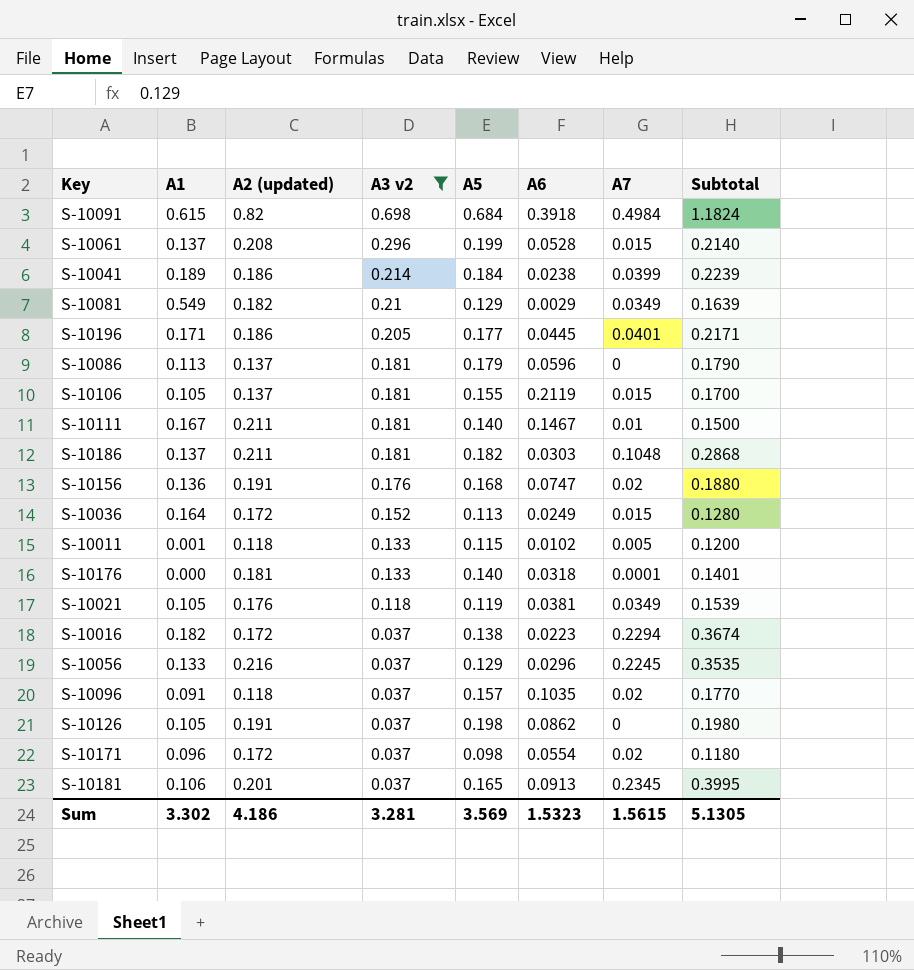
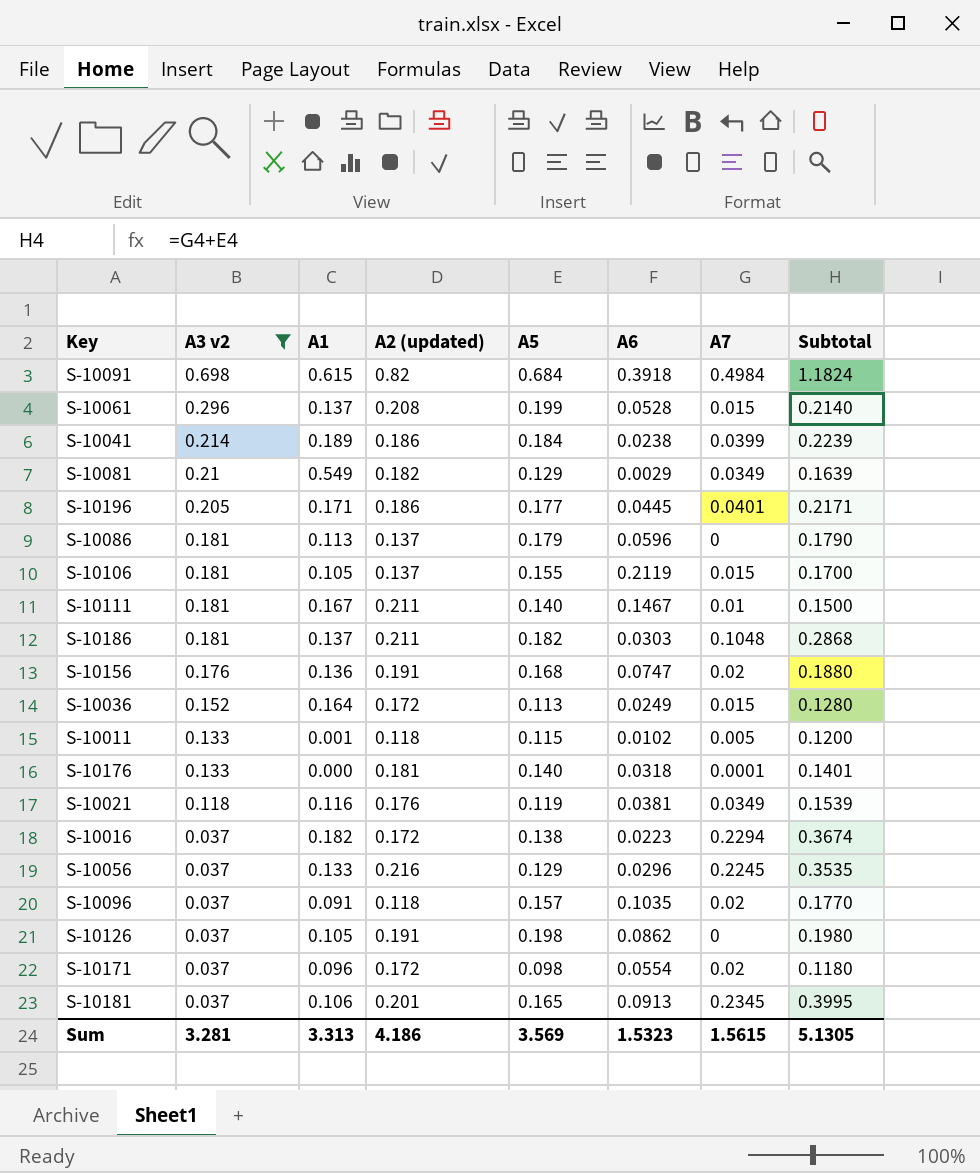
column A3 v2 | position: 4 -> 2
S-10021 | A1: 0.105 -> 0.116
Sum | A1: 3.302 -> 3.313

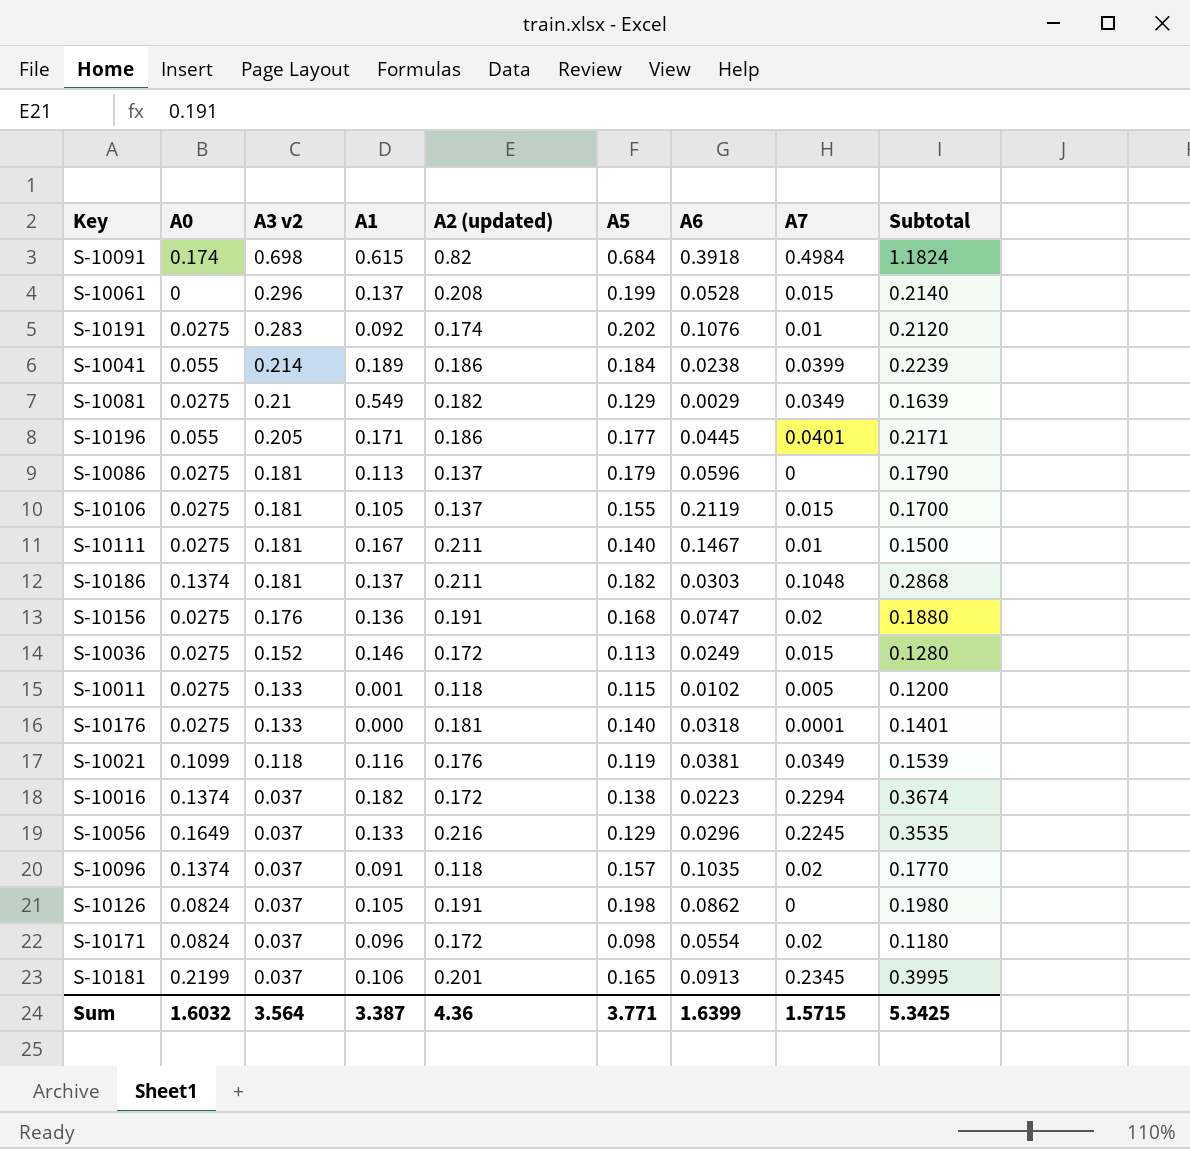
filter: A3 v2 != 0.283 -> none
column A0 | position: none -> 2
S-10036 | A1: 0.164 -> 0.146
Sum | A3 v2: 3.281 -> 3.564
Sum | A1: 3.313 -> 3.387
Sum | A2 (updated): 4.186 -> 4.36
Sum | A5: 3.569 -> 3.771
Sum | A6: 1.5323 -> 1.6399
Sum | A7: 1.5615 -> 1.5715
Sum | Subtotal: 5.1305 -> 5.3425

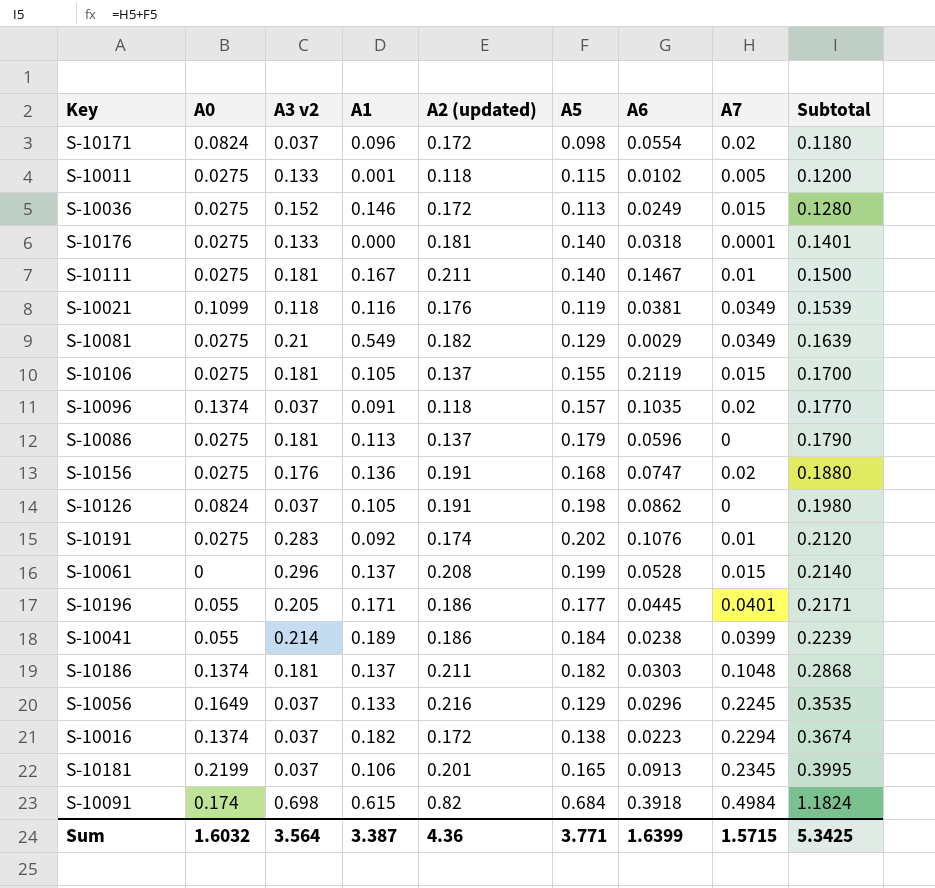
row order: A3 v2 descending -> Subtotal ascending

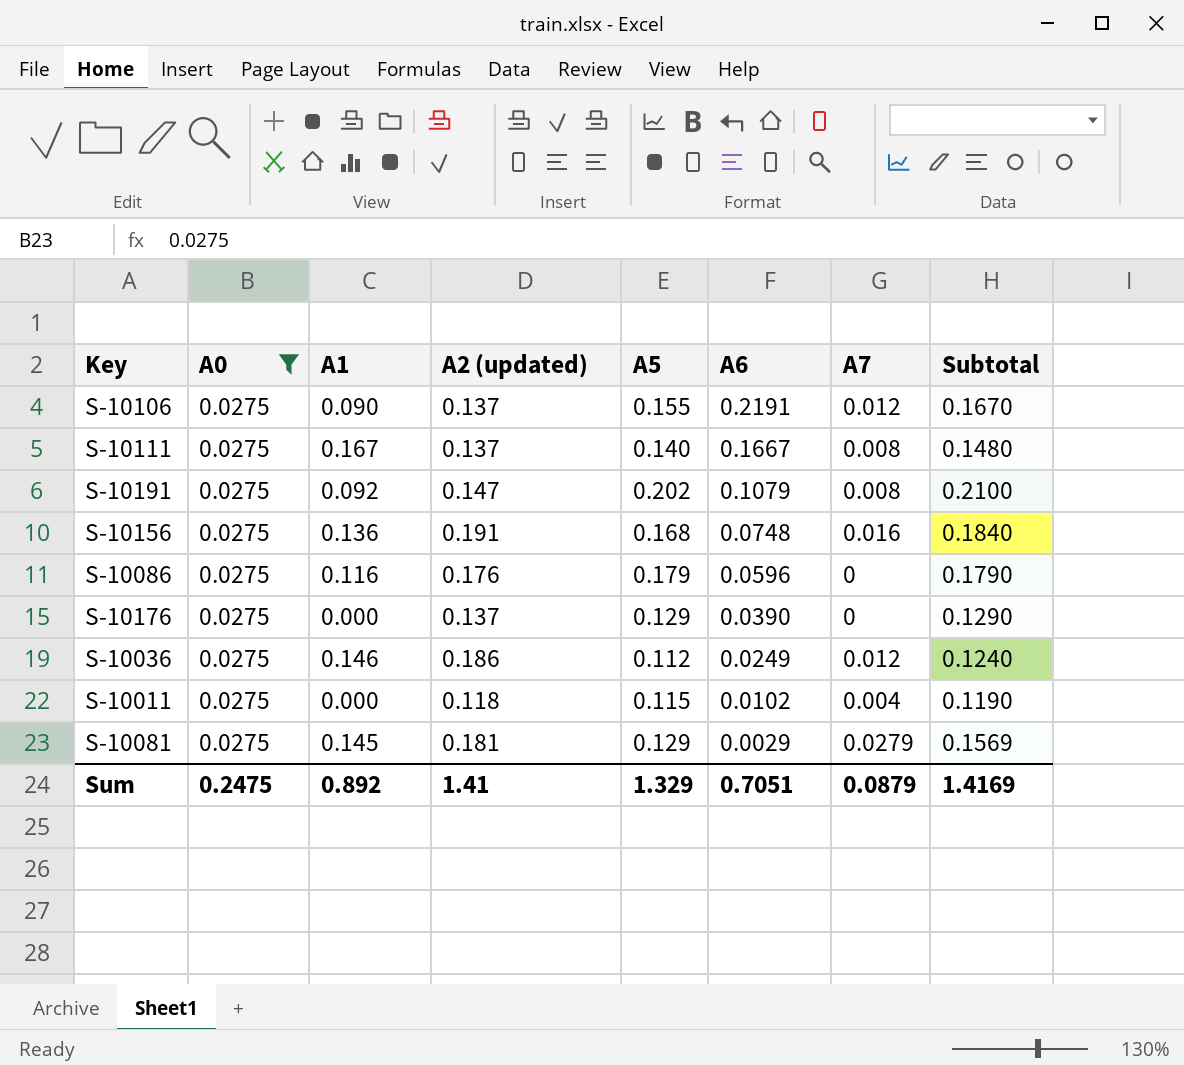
filter: none -> A0 = 0.0275
row order: Subtotal ascending -> A6 descending
column A3 v2 | position: 3 -> none
S-10106 | A1: 0.105 -> 0.090
S-10106 | A6: 0.2119 -> 0.2191
S-10106 | A7: 0.015 -> 0.012
S-10106 | Subtotal: 0.1700 -> 0.1670
S-10111 | A2 (updated): 0.211 -> 0.137
S-10111 | A6: 0.1467 -> 0.1667
S-10111 | A7: 0.01 -> 0.008
S-10111 | Subtotal: 0.1500 -> 0.1480
S-10191 | A2 (updated): 0.174 -> 0.147
S-10191 | A6: 0.1076 -> 0.1079
S-10191 | A7: 0.01 -> 0.008
S-10191 | Subtotal: 0.2120 -> 0.2100
S-10156 | A6: 0.0747 -> 0.0748
S-10156 | A7: 0.02 -> 0.016
S-10156 | Subtotal: 0.1880 -> 0.1840
S-10086 | A1: 0.113 -> 0.116
S-10086 | A2 (updated): 0.137 -> 0.176
S-10176 | A2 (updated): 0.181 -> 0.137
S-10176 | A5: 0.140 -> 0.129
S-10176 | A6: 0.0318 -> 0.0390
S-10176 | A7: 0.0001 -> 0
S-10176 | Subtotal: 0.1401 -> 0.1290
S-10036 | A2 (updated): 0.172 -> 0.186
S-10036 | A5: 0.113 -> 0.112
S-10036 | A7: 0.015 -> 0.012
S-10036 | Subtotal: 0.1280 -> 0.1240
S-10011 | A1: 0.001 -> 0.000
S-10011 | A7: 0.005 -> 0.004
S-10011 | Subtotal: 0.1200 -> 0.1190
S-10081 | A1: 0.549 -> 0.145
S-10081 | A2 (updated): 0.182 -> 0.181
S-10081 | A7: 0.0349 -> 0.0279
S-10081 | Subtotal: 0.1639 -> 0.1569
Sum | A0: 1.6032 -> 0.2475
Sum | A1: 3.387 -> 0.892
Sum | A2 (updated): 4.36 -> 1.41
Sum | A5: 3.771 -> 1.329
Sum | A6: 1.6399 -> 0.7051
Sum | A7: 1.5715 -> 0.0879
Sum | Subtotal: 5.3425 -> 1.4169

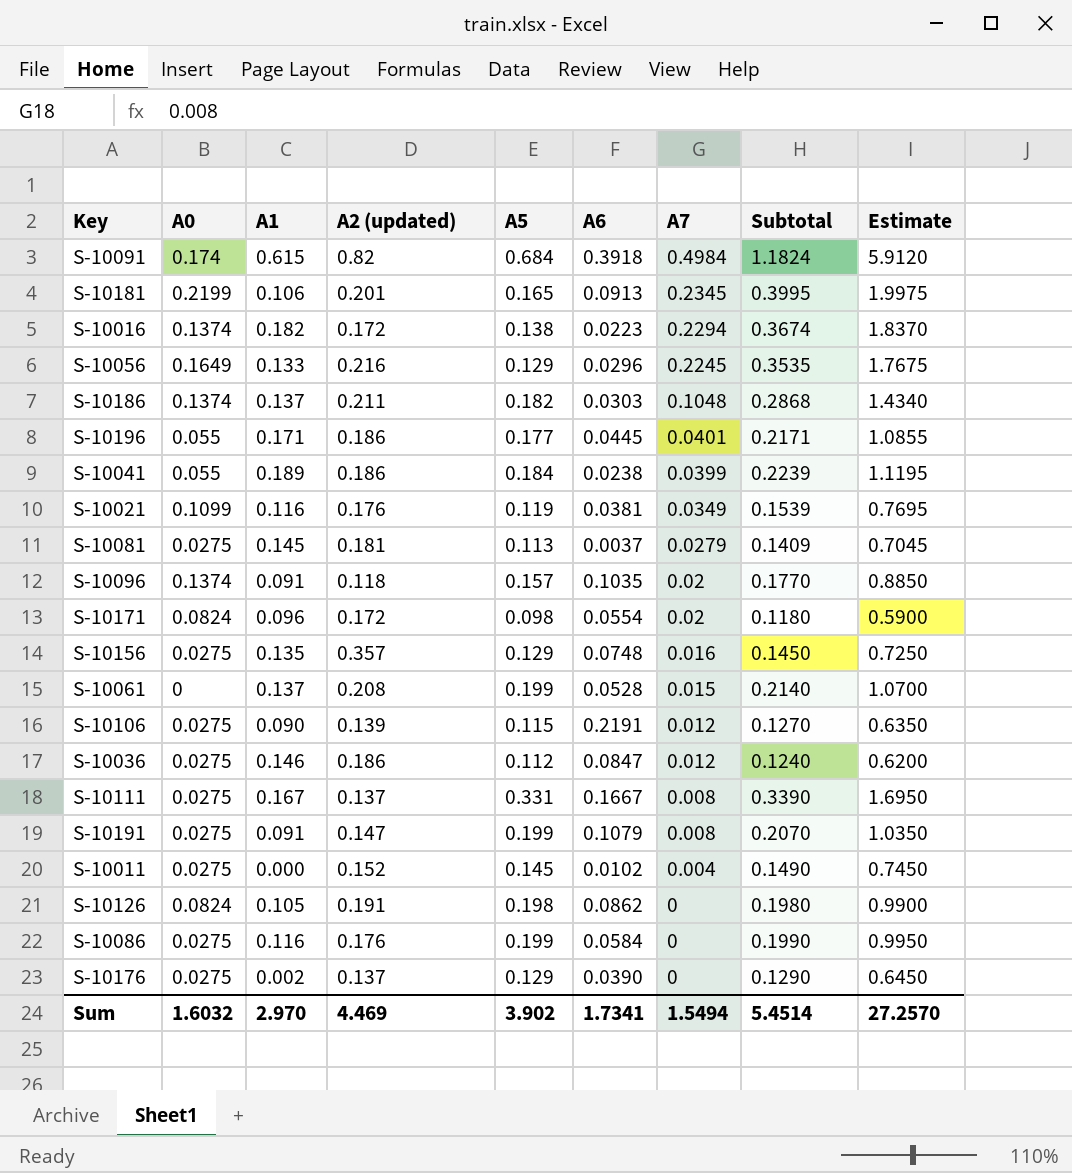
filter: A0 = 0.0275 -> none
row order: A6 descending -> A7 descending
column Estimate | formula: none -> [Subtotal] * 5
S-10081 | A5: 0.129 -> 0.113
S-10081 | A6: 0.0029 -> 0.0037
S-10081 | Subtotal: 0.1569 -> 0.1409
S-10156 | A1: 0.136 -> 0.135
S-10156 | A2 (updated): 0.191 -> 0.357
S-10156 | A5: 0.168 -> 0.129
S-10156 | Subtotal: 0.1840 -> 0.1450
S-10106 | A2 (updated): 0.137 -> 0.139
S-10106 | A5: 0.155 -> 0.115
S-10106 | Subtotal: 0.1670 -> 0.1270
S-10036 | A6: 0.0249 -> 0.0847
S-10111 | A5: 0.140 -> 0.331
S-10111 | Subtotal: 0.1480 -> 0.3390
S-10191 | A1: 0.092 -> 0.091
S-10191 | A5: 0.202 -> 0.199
S-10191 | Subtotal: 0.2100 -> 0.2070
S-10011 | A2 (updated): 0.118 -> 0.152
S-10011 | A5: 0.115 -> 0.145
S-10011 | Subtotal: 0.1190 -> 0.1490
S-10086 | A5: 0.179 -> 0.199
S-10086 | A6: 0.0596 -> 0.0584
S-10086 | Subtotal: 0.1790 -> 0.1990
S-10176 | A1: 0.000 -> 0.002
Sum | A0: 0.2475 -> 1.6032
Sum | A1: 0.892 -> 2.970
Sum | A2 (updated): 1.41 -> 4.469
Sum | A5: 1.329 -> 3.902
Sum | A6: 0.7051 -> 1.7341
Sum | A7: 0.0879 -> 1.5494
Sum | Subtotal: 1.4169 -> 5.4514

